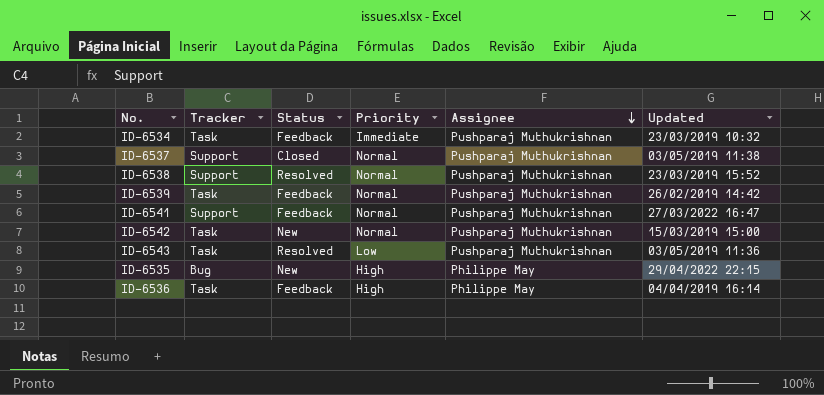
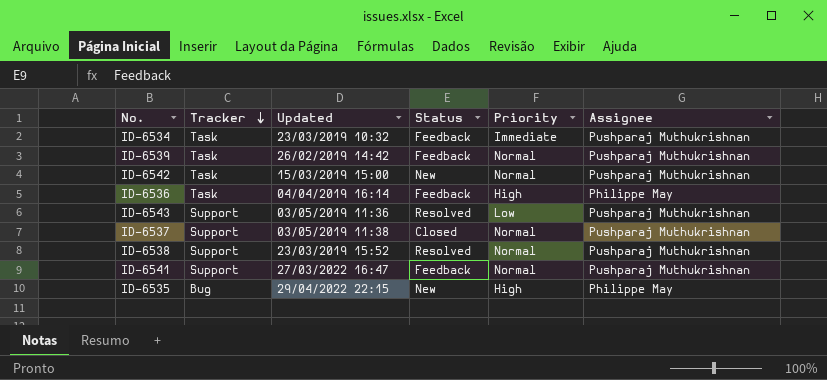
row order: Assignee descending -> Tracker descending
column Updated | position: 6 -> 3
ID-6543 | Tracker: Task -> Support

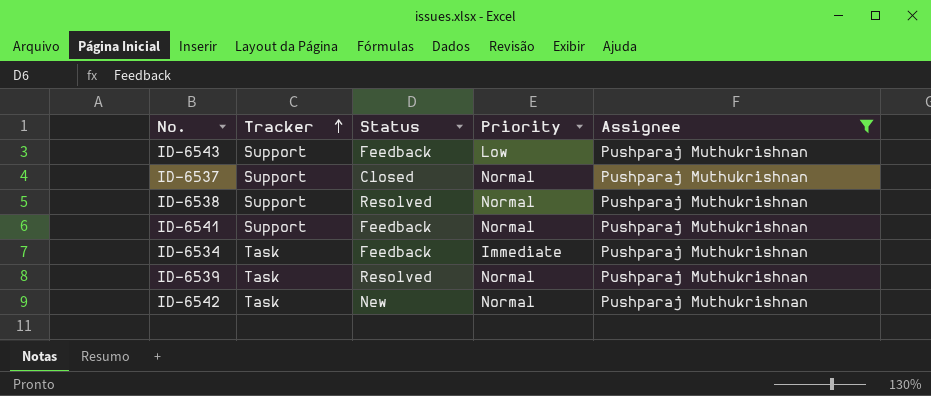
filter: none -> Assignee = Pushparaj Muthukrishnan
row order: Tracker descending -> Tracker ascending
column Updated | position: 3 -> none
ID-6543 | Status: Resolved -> Feedback
ID-6539 | Status: Feedback -> Resolved

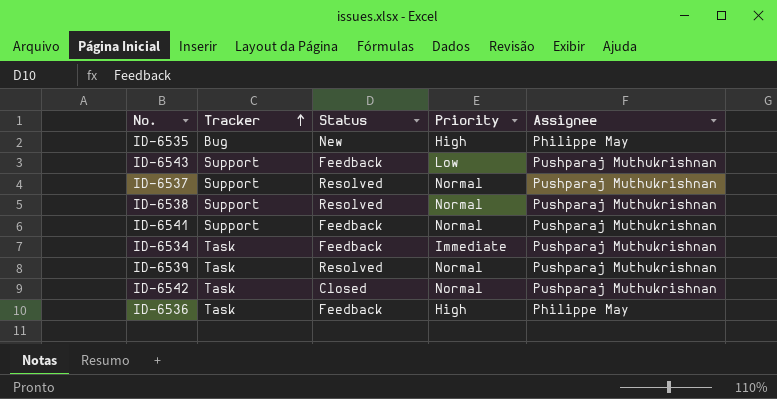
filter: Assignee = Pushparaj Muthukrishnan -> none
ID-6537 | Status: Closed -> Resolved
ID-6542 | Status: New -> Closed

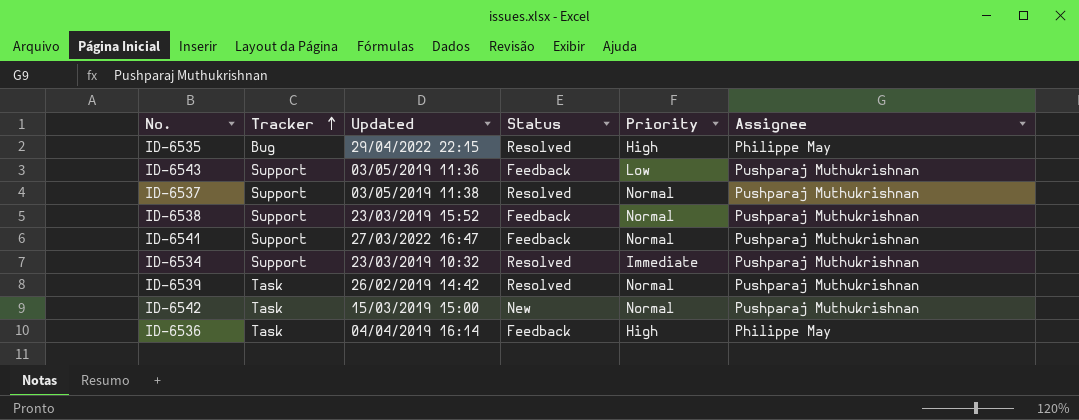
column Updated | position: none -> 3
ID-6535 | Status: New -> Resolved
ID-6538 | Status: Resolved -> Feedback
ID-6534 | Tracker: Task -> Support
ID-6534 | Status: Feedback -> Resolved
ID-6542 | Status: Closed -> New

